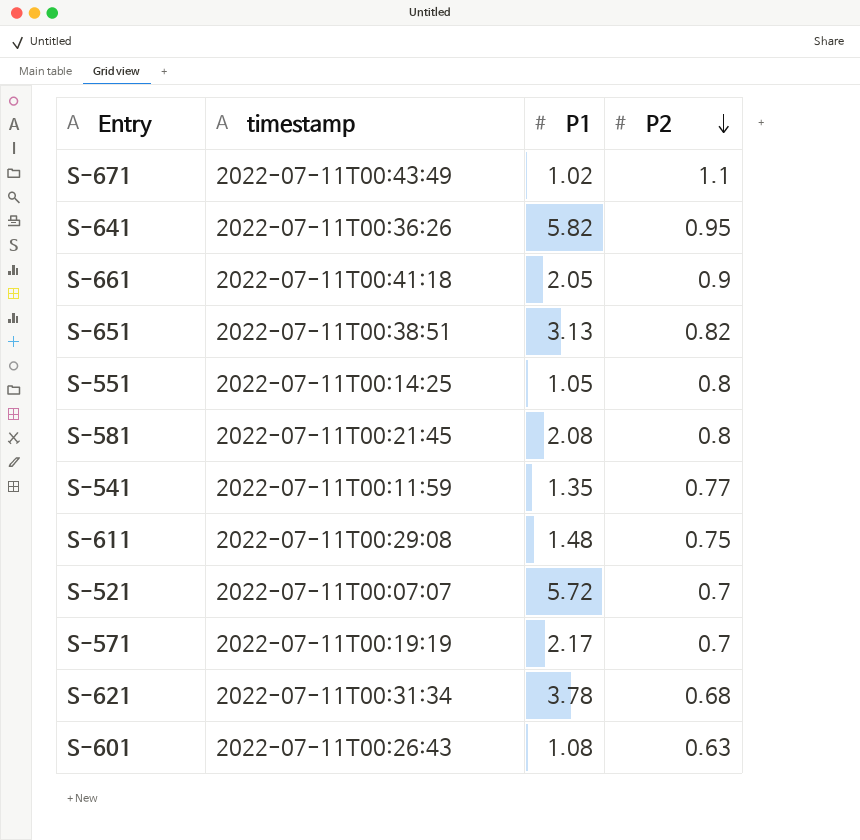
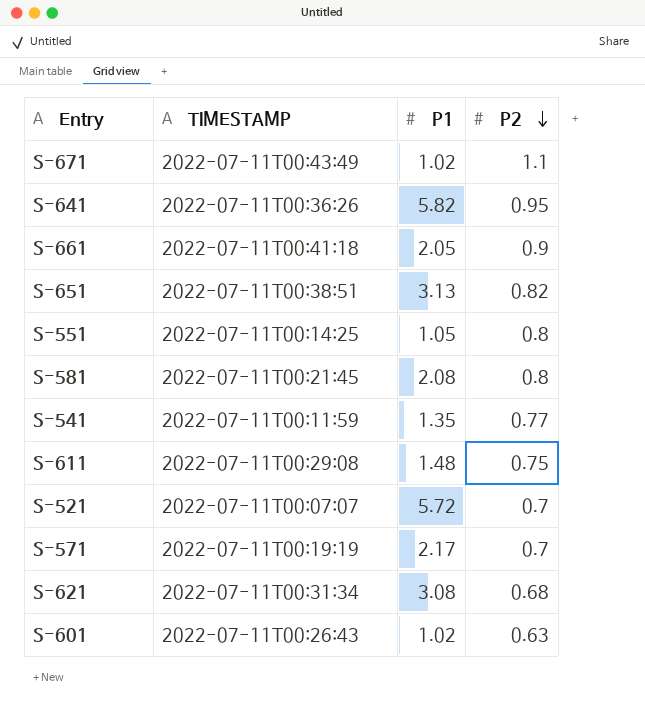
column name: timestamp -> TIMESTAMP
S-621 | P1: 3.78 -> 3.08
S-601 | P1: 1.08 -> 1.02

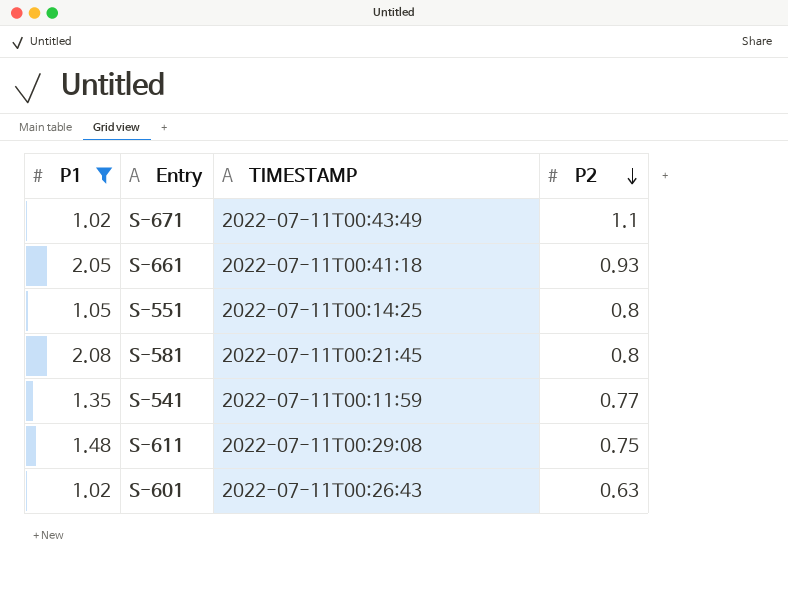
filter: none -> P1 <= 2.08
column P1 | position: 3 -> 1
S-661 | P2: 0.9 -> 0.93

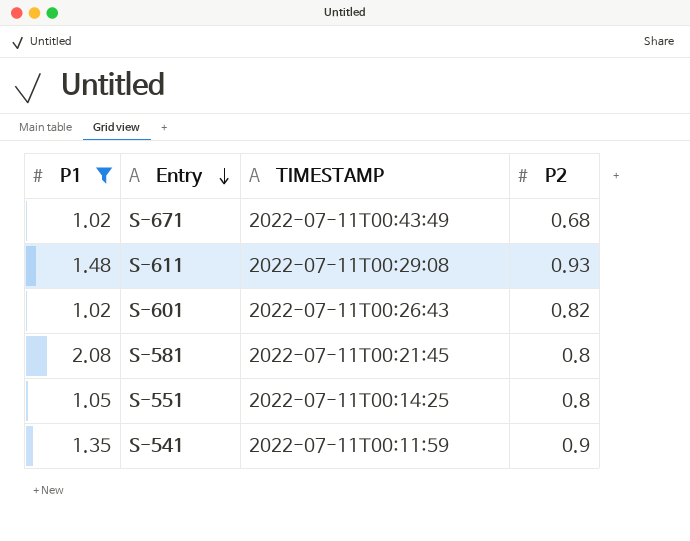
row order: P2 descending -> Entry descending
row S-661: 2.05 | 2022-07-11T00:41:18 | 0.93 -> none
S-671 | P2: 1.1 -> 0.68
S-611 | P2: 0.75 -> 0.93
S-601 | P2: 0.63 -> 0.82
S-541 | P2: 0.77 -> 0.9

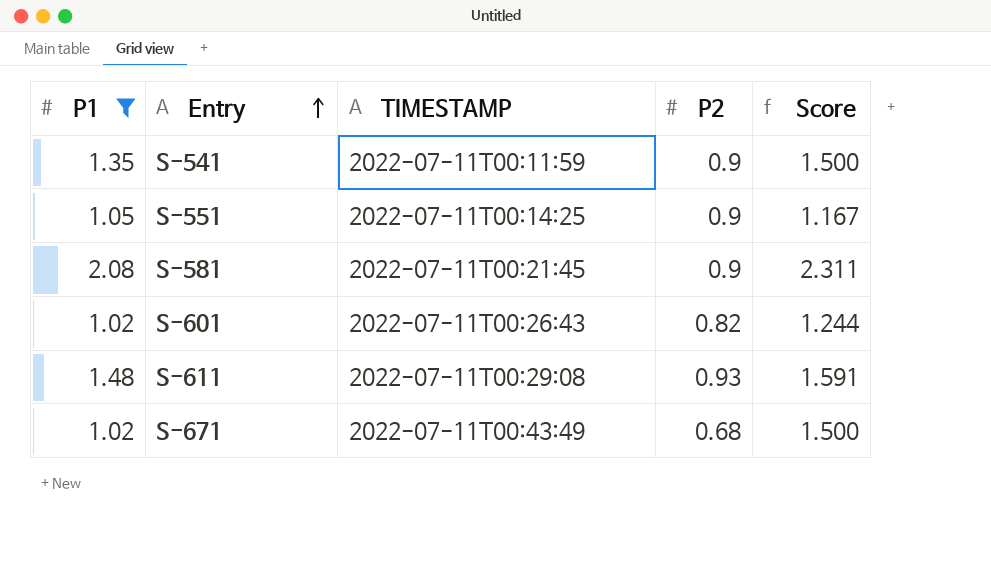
row order: Entry descending -> Entry ascending
column Score | formula: none -> [P1] / [P2]
S-551 | P2: 0.8 -> 0.9
S-581 | P2: 0.8 -> 0.9

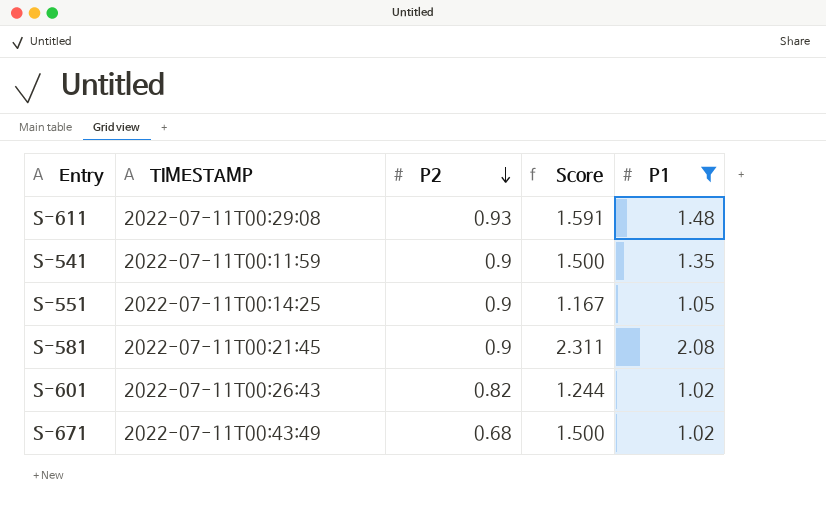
row order: Entry ascending -> P2 descending
column P1 | position: 1 -> 5

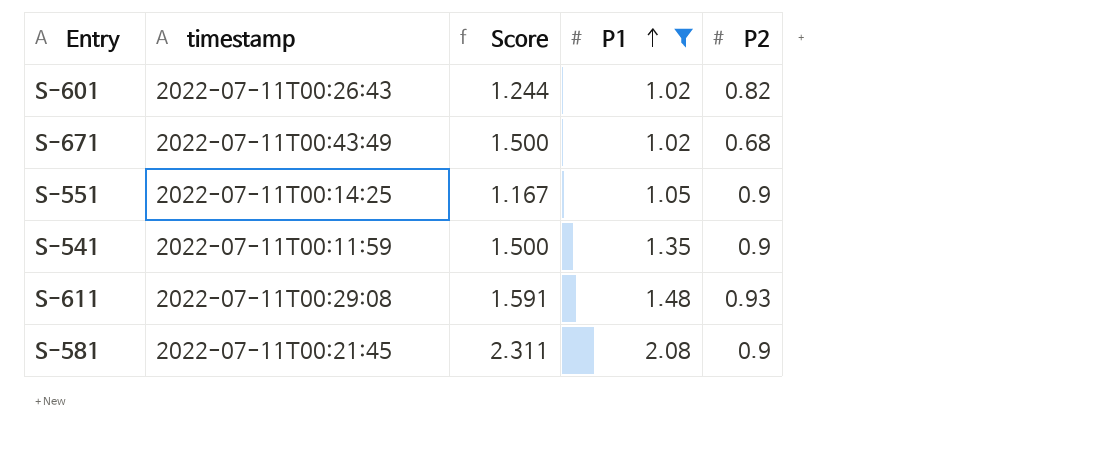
row order: P2 descending -> P1 ascending
column name: TIMESTAMP -> timestamp
column P2 | position: 3 -> 5

